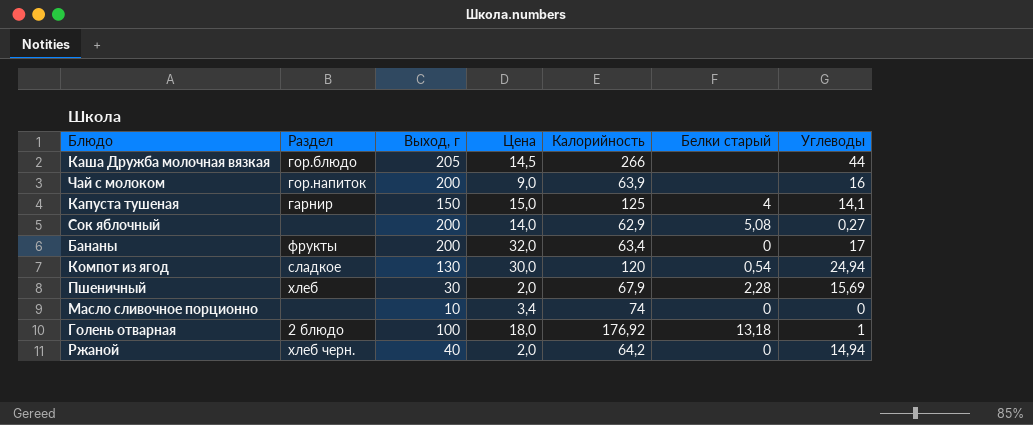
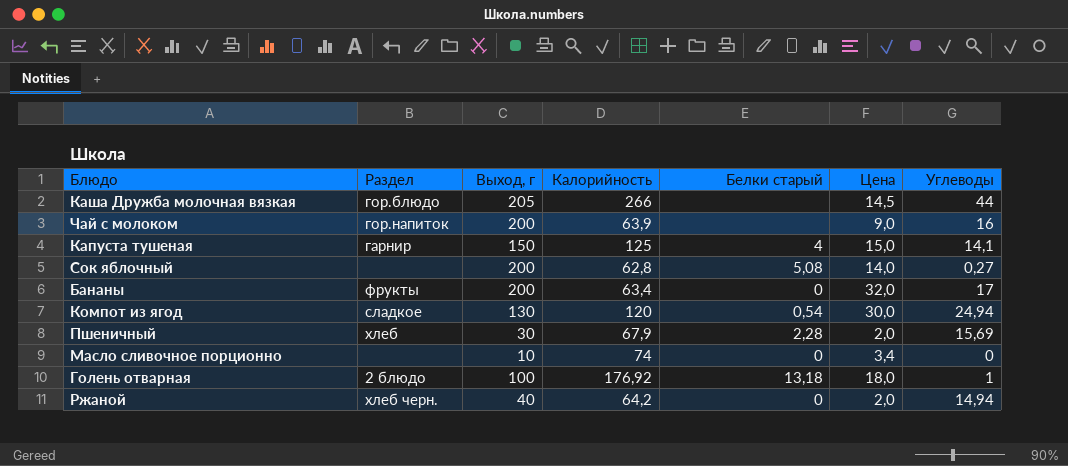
column Цена | position: 4 -> 6
Сок яблочный | Калорийность: 62,9 -> 62,8

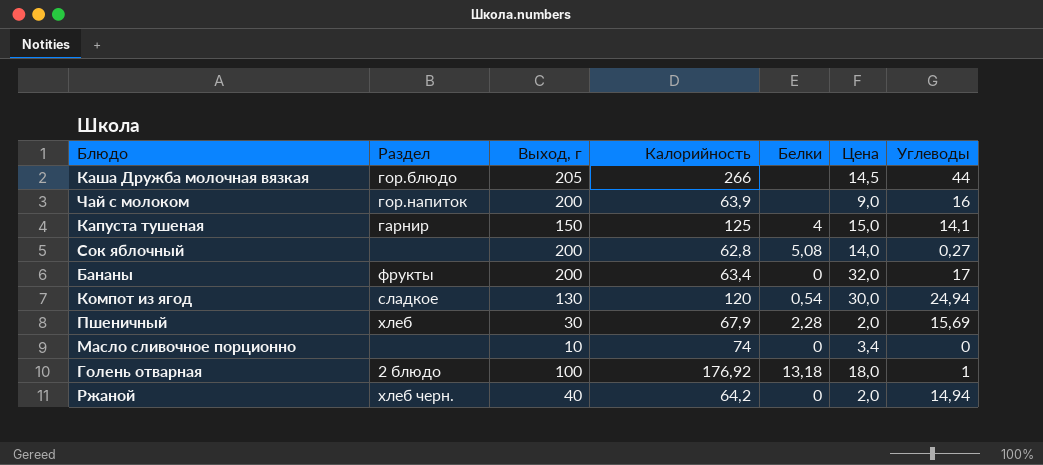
column name: Белки старый -> Белки

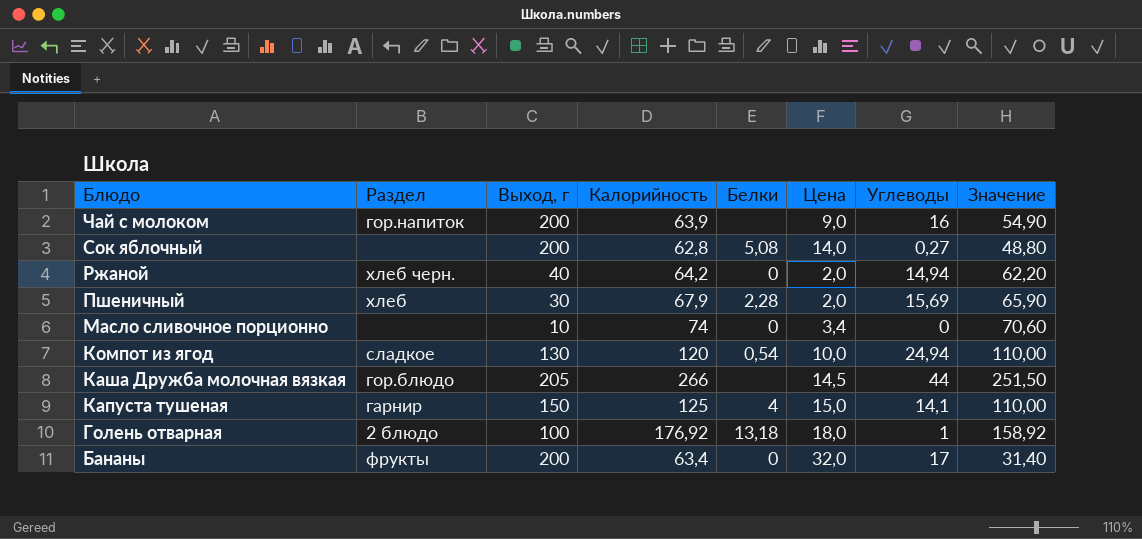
row order: none -> Блюдо descending
column Значение | formula: none -> [Калорийность] - [Цена]
Компот из ягод | Цена: 30,0 -> 10,0

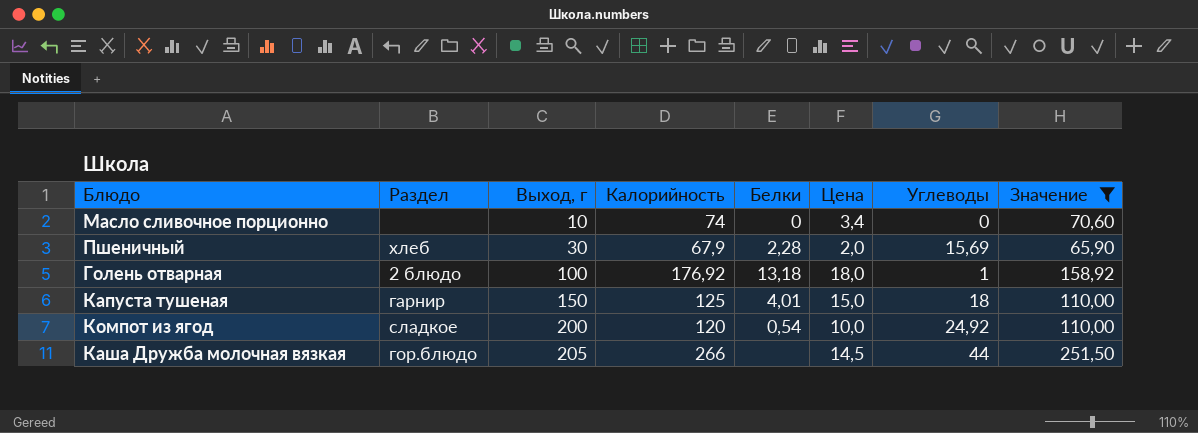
filter: none -> Значение >= 65,90
row order: Блюдо descending -> Выход, г ascending
Капуста тушеная | Белки: 4 -> 4,01
Капуста тушеная | Углеводы: 14,1 -> 18
Компот из ягод | Выход, г: 130 -> 200
Компот из ягод | Углеводы: 24,94 -> 24,92

